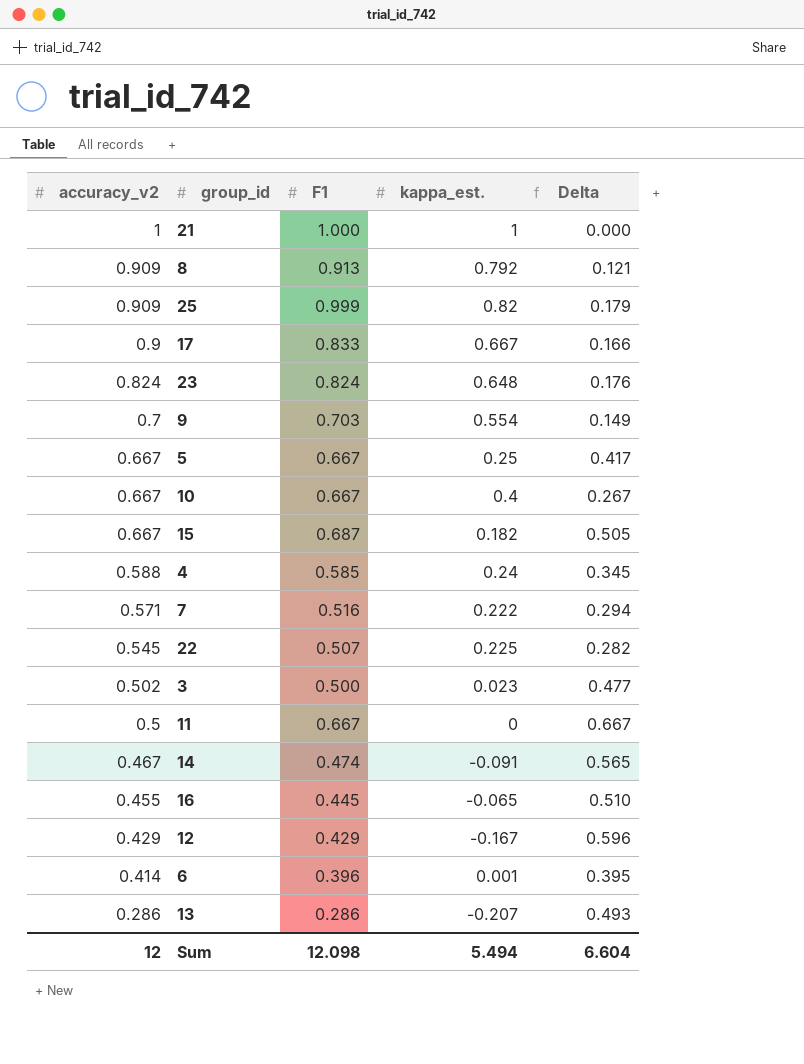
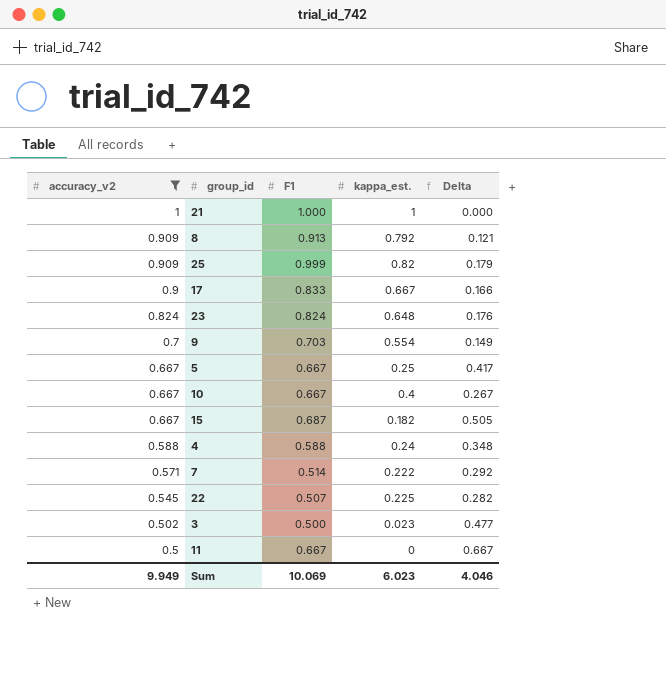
filter: none -> accuracy_v2 >= 0.5
4 | F1: 0.585 -> 0.588
4 | Delta: 0.345 -> 0.348
7 | F1: 0.516 -> 0.514
7 | Delta: 0.294 -> 0.292
Sum | accuracy_v2: 12 -> 9.949
Sum | F1: 12.098 -> 10.069
Sum | kappa_est.: 5.494 -> 6.023
Sum | Delta: 6.604 -> 4.046

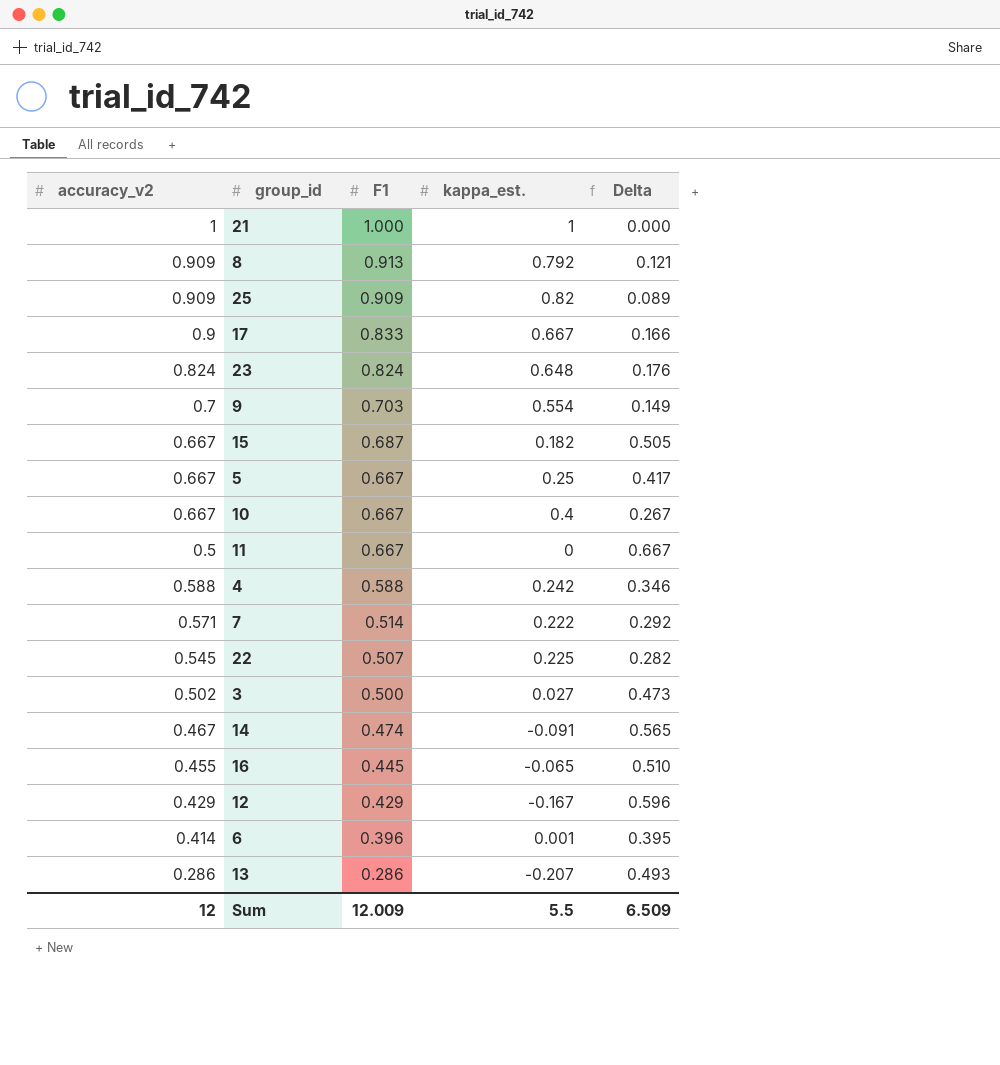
filter: accuracy_v2 >= 0.5 -> none
row order: accuracy_v2 descending -> F1 descending
25 | F1: 0.999 -> 0.909
25 | Delta: 0.179 -> 0.089
4 | kappa_est.: 0.24 -> 0.242
4 | Delta: 0.348 -> 0.346
3 | kappa_est.: 0.023 -> 0.027
3 | Delta: 0.477 -> 0.473
Sum | accuracy_v2: 9.949 -> 12
Sum | F1: 10.069 -> 12.009
Sum | kappa_est.: 6.023 -> 5.5
Sum | Delta: 4.046 -> 6.509

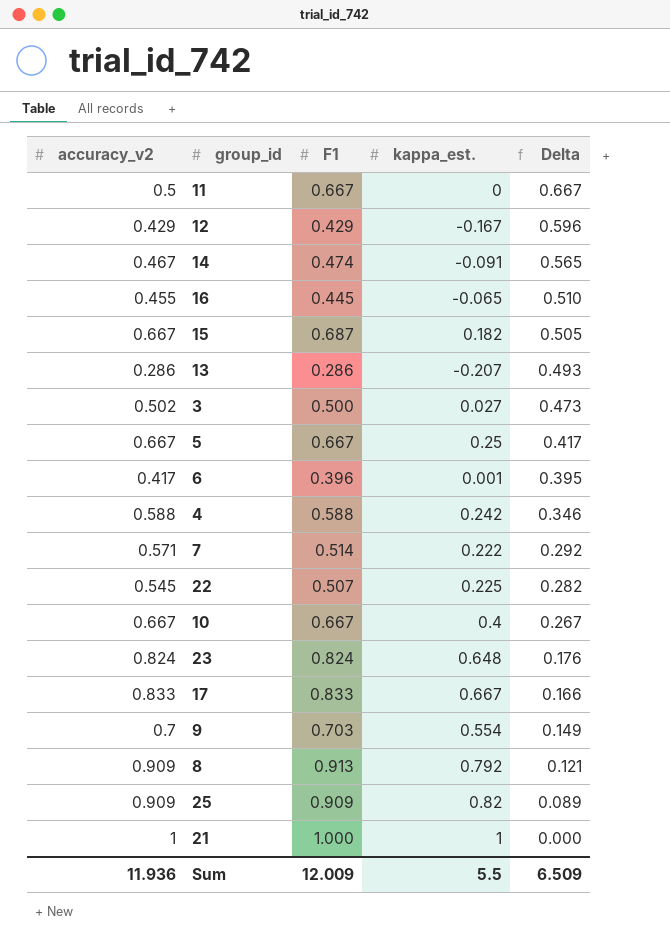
row order: F1 descending -> Delta descending
6 | accuracy_v2: 0.414 -> 0.417
17 | accuracy_v2: 0.9 -> 0.833
Sum | accuracy_v2: 12 -> 11.936

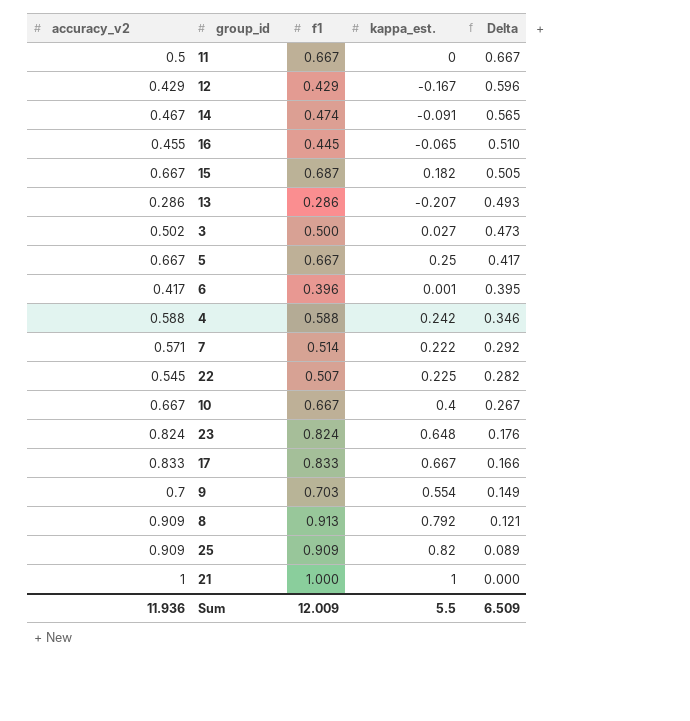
column name: F1 -> f1

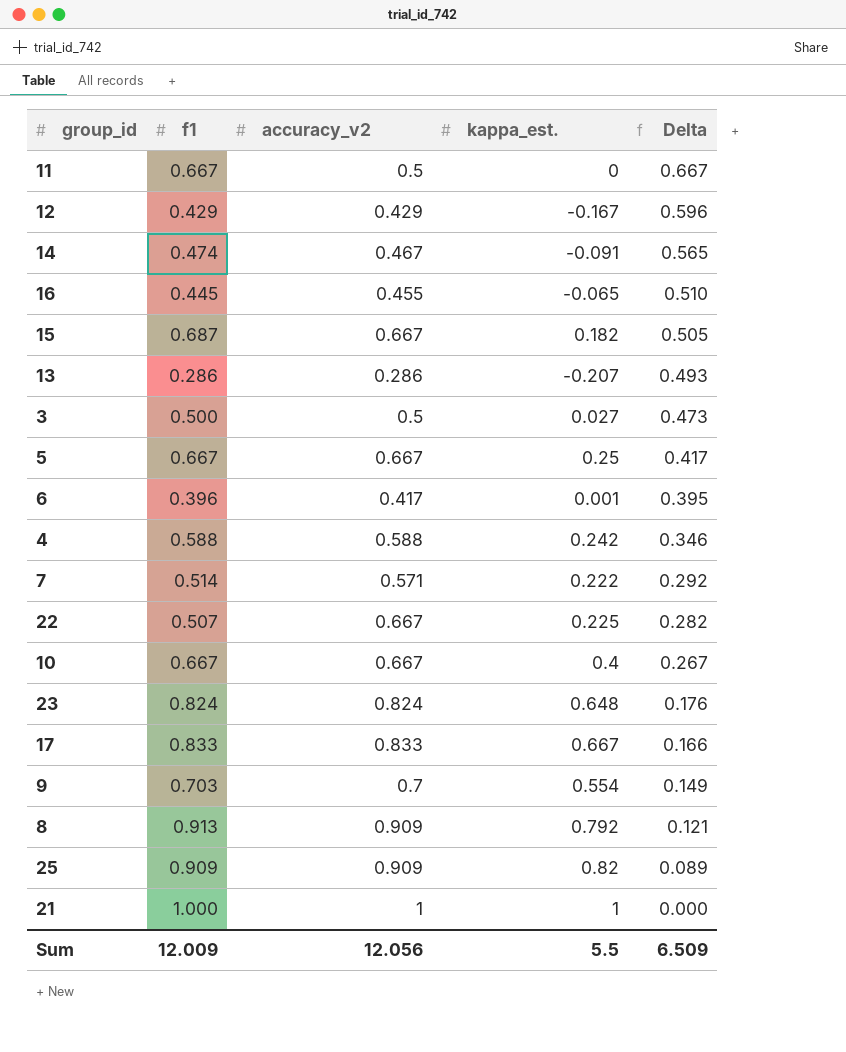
column accuracy_v2 | position: 1 -> 3
3 | accuracy_v2: 0.502 -> 0.5
22 | accuracy_v2: 0.545 -> 0.667
Sum | accuracy_v2: 11.936 -> 12.056

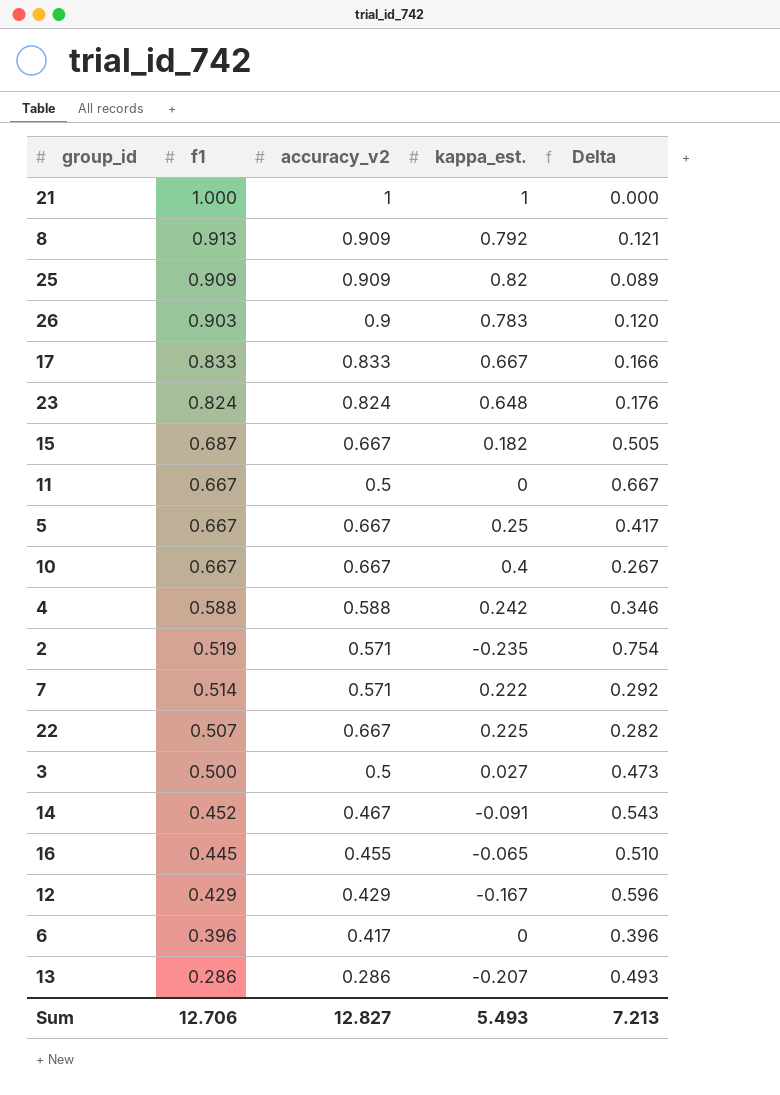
row order: Delta descending -> f1 descending
row 9: 0.703 | 0.7 | 0.554 | 0.149 -> none
row 26: none -> 0.903 | 0.9 | 0.783 | 0.120
row 2: none -> 0.519 | 0.571 | -0.235 | 0.754
14 | f1: 0.474 -> 0.452
14 | Delta: 0.565 -> 0.543
6 | kappa_est.: 0.001 -> 0
6 | Delta: 0.395 -> 0.396
Sum | f1: 12.009 -> 12.706
Sum | accuracy_v2: 12.056 -> 12.827
Sum | kappa_est.: 5.5 -> 5.493
Sum | Delta: 6.509 -> 7.213

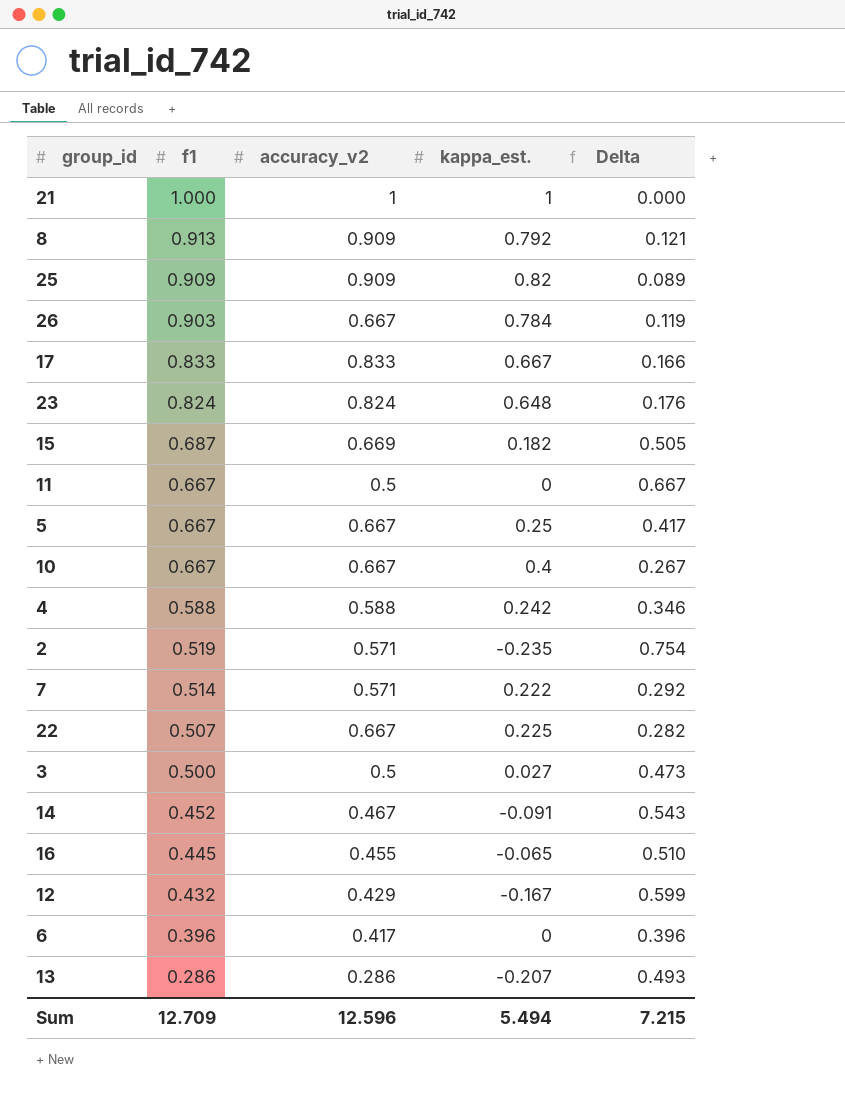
26 | accuracy_v2: 0.9 -> 0.667
26 | kappa_est.: 0.783 -> 0.784
26 | Delta: 0.120 -> 0.119
15 | accuracy_v2: 0.667 -> 0.669
12 | f1: 0.429 -> 0.432
12 | Delta: 0.596 -> 0.599
Sum | f1: 12.706 -> 12.709
Sum | accuracy_v2: 12.827 -> 12.596
Sum | kappa_est.: 5.493 -> 5.494
Sum | Delta: 7.213 -> 7.215

